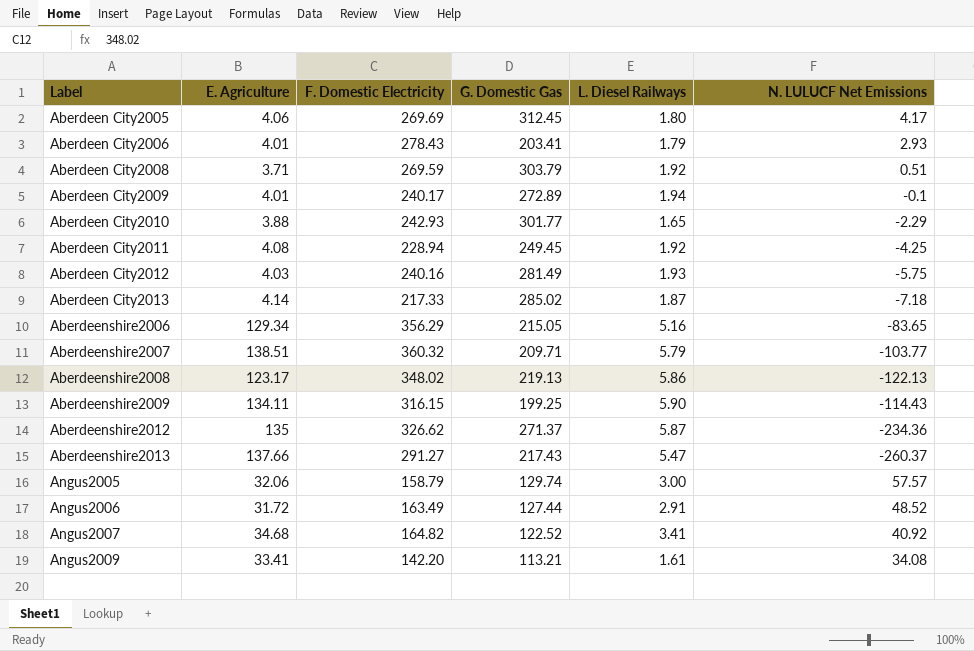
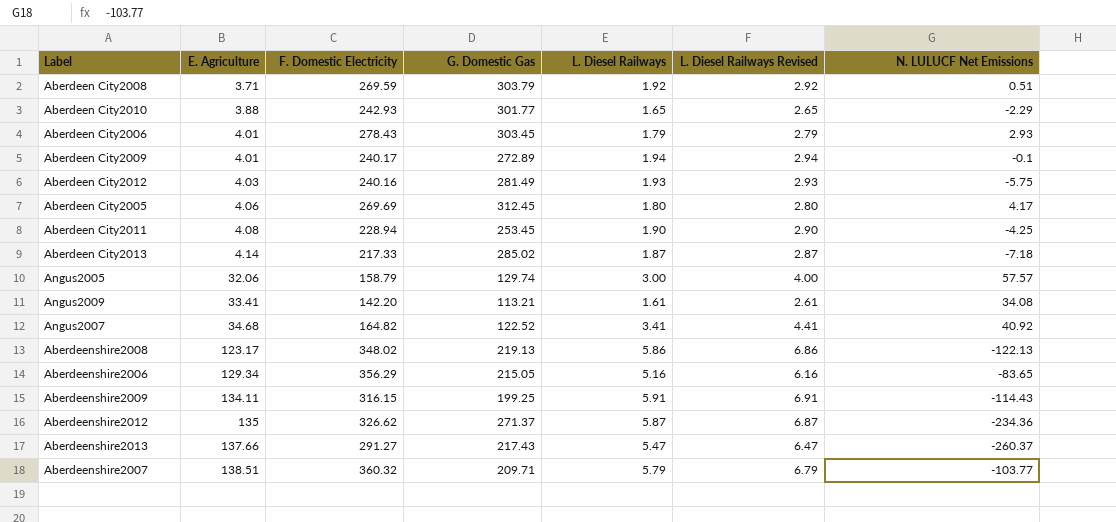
row order: Label ascending -> E. Agriculture ascending
column L. Diesel Railways Revised | formula: none -> [L. Diesel Railways] + 1
row Angus2006: 31.72 | 163.49 | 127.44 | 2.91 | 48.52 -> none
Aberdeen City2006 | G. Domestic Gas: 203.41 -> 303.45
Aberdeen City2011 | G. Domestic Gas: 249.45 -> 253.45
Aberdeen City2011 | L. Diesel Railways: 1.92 -> 1.90
Aberdeenshire2009 | L. Diesel Railways: 5.90 -> 5.91

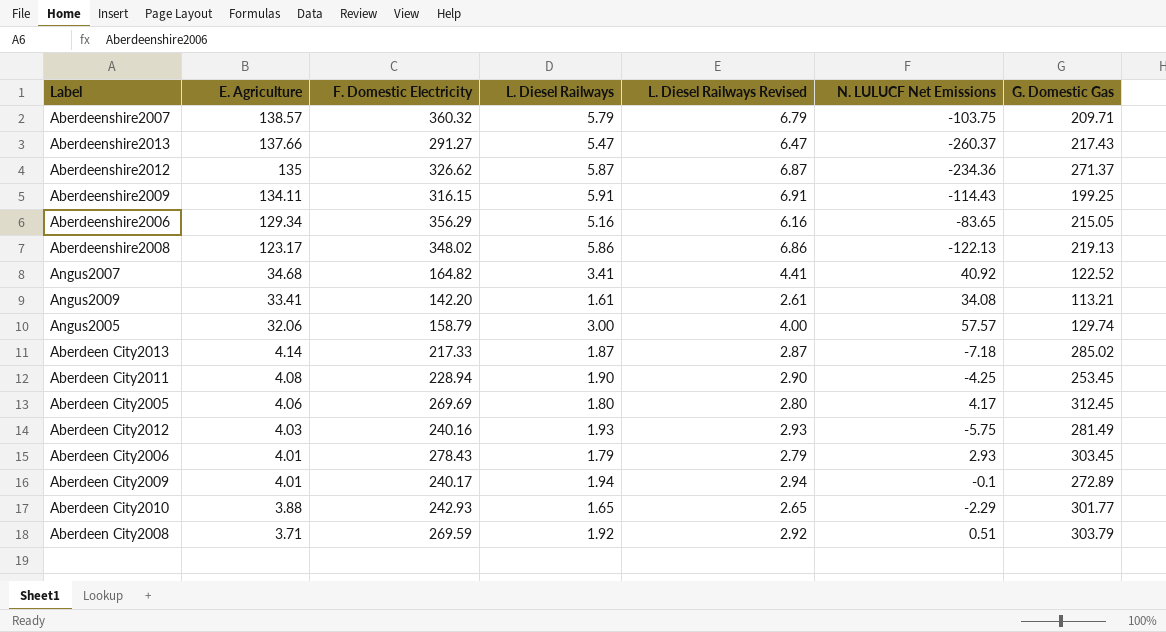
row order: E. Agriculture ascending -> E. Agriculture descending
column G. Domestic Gas | position: 4 -> 7
Aberdeenshire2007 | E. Agriculture: 138.51 -> 138.57
Aberdeenshire2007 | N. LULUCF Net Emissions: -103.77 -> -103.75

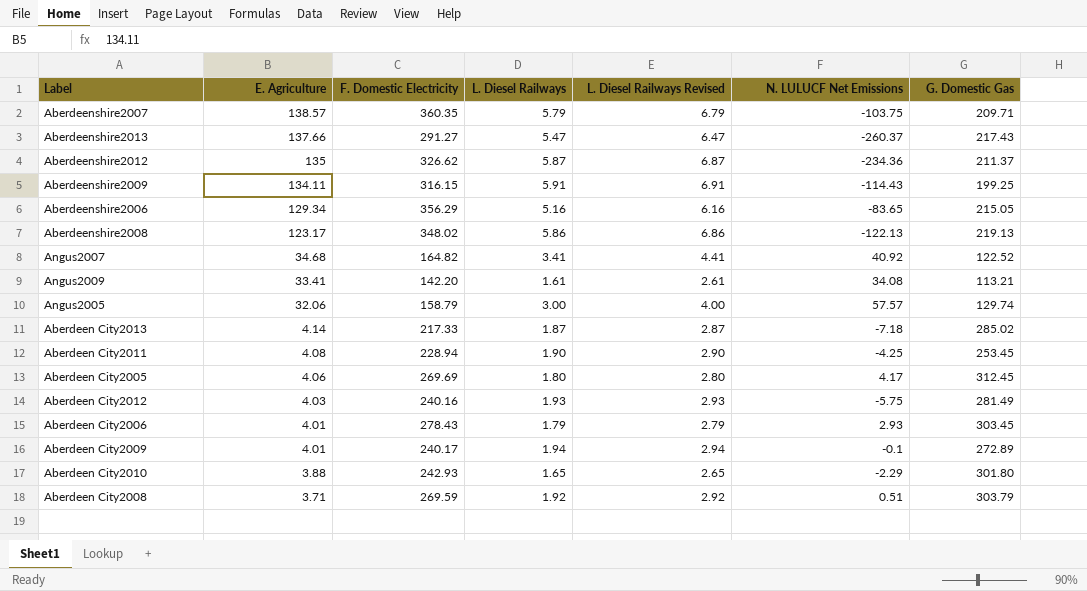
Aberdeenshire2007 | F. Domestic Electricity: 360.32 -> 360.35
Aberdeenshire2012 | G. Domestic Gas: 271.37 -> 211.37
Aberdeen City2010 | G. Domestic Gas: 301.77 -> 301.80

